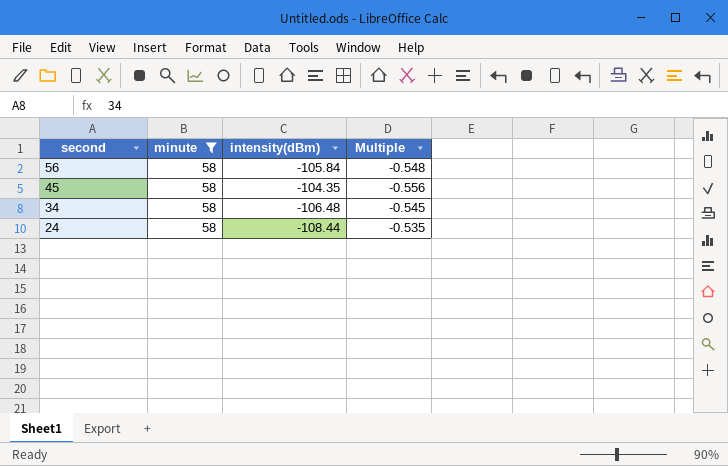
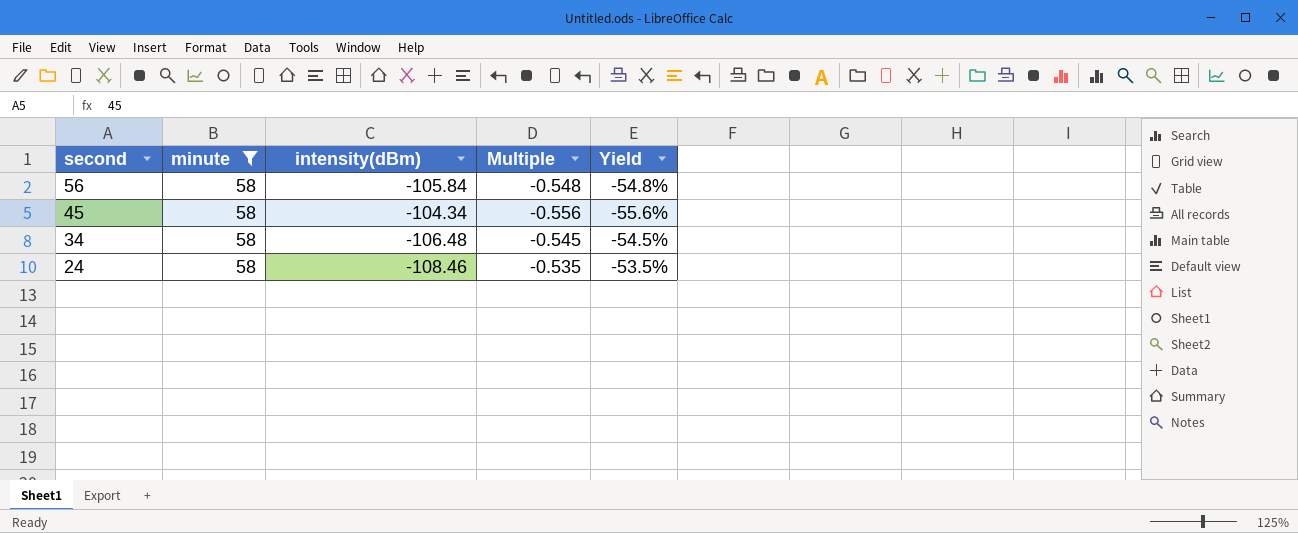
column Yield | formula: none -> [minute] / [intensity(dBm)]
45 | intensity(dBm): -104.35 -> -104.34
24 | intensity(dBm): -108.44 -> -108.46

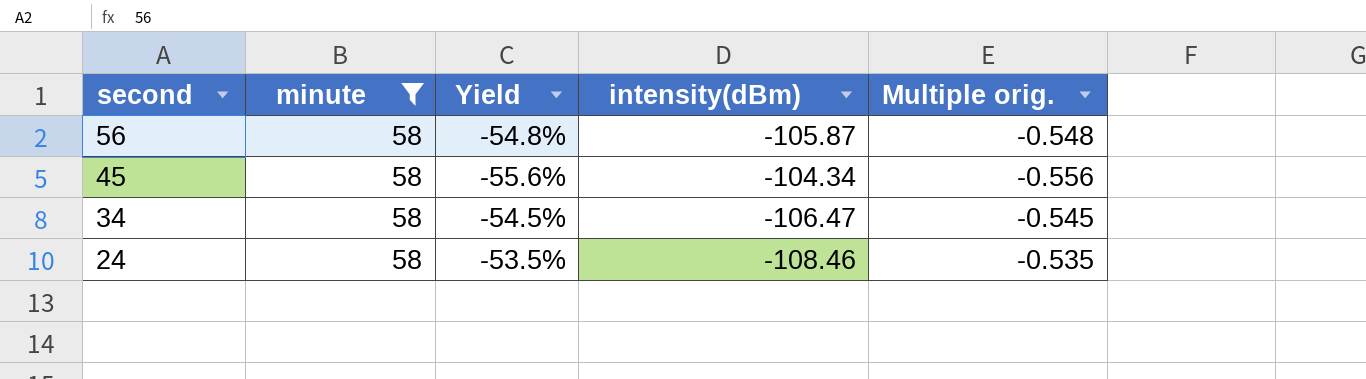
column Yield | position: 5 -> 3
column name: Multiple -> Multiple orig.
56 | intensity(dBm): -105.84 -> -105.87
34 | intensity(dBm): -106.48 -> -106.47

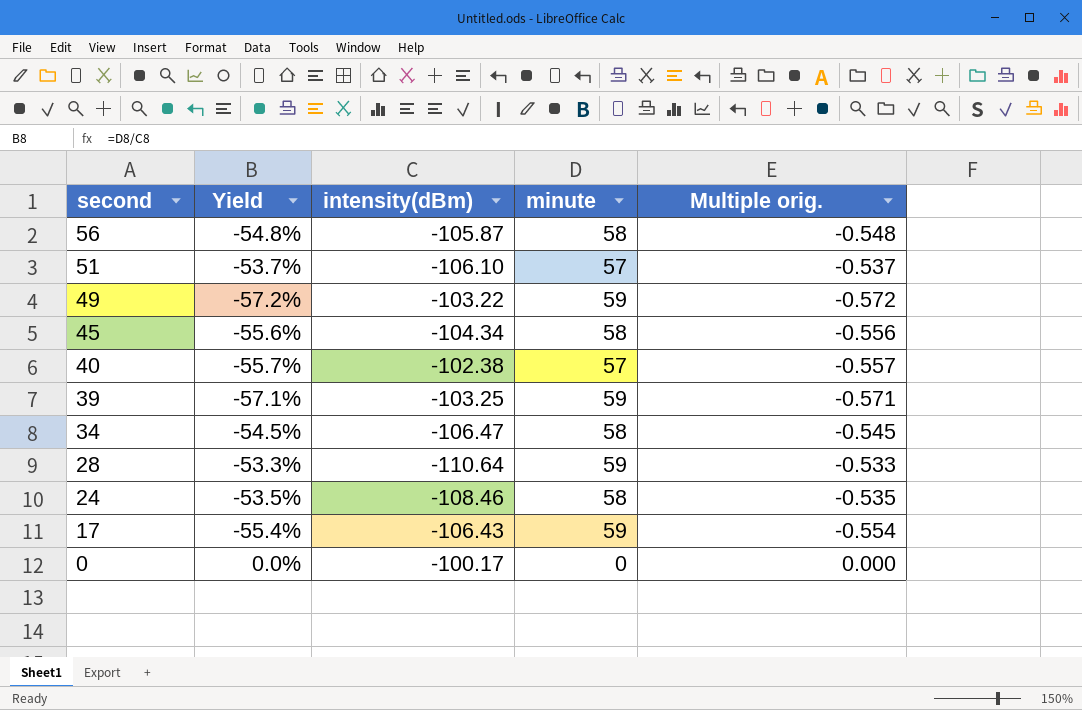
filter: minute = 58 -> none
column minute | position: 2 -> 4

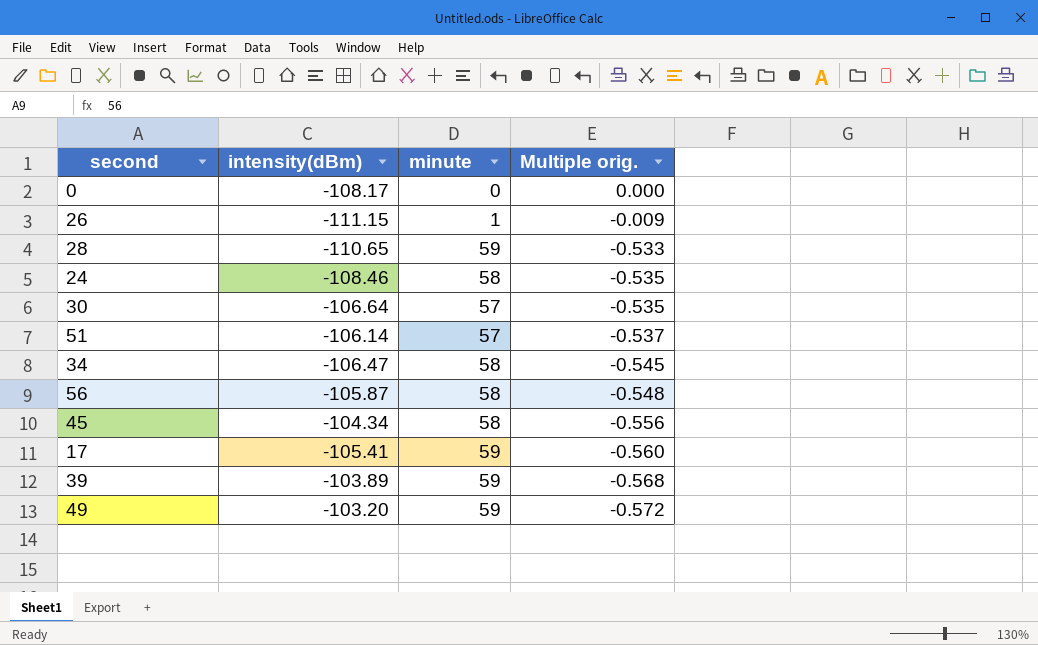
row order: second descending -> Multiple orig. descending
column Yield | formula: [minute] / [intensity(dBm)] -> none
row 40: -55.7% | -102.38 | 57 | -0.557 -> none
0 | intensity(dBm): -100.17 -> -108.17
row 26: none -> -111.15 | 1 | -0.009
28 | intensity(dBm): -110.64 -> -110.65
row 30: none -> -106.64 | 57 | -0.535
51 | intensity(dBm): -106.10 -> -106.14
17 | intensity(dBm): -106.43 -> -105.41
17 | Multiple orig.: -0.554 -> -0.560
39 | intensity(dBm): -103.25 -> -103.89
39 | Multiple orig.: -0.571 -> -0.568
49 | intensity(dBm): -103.22 -> -103.20

